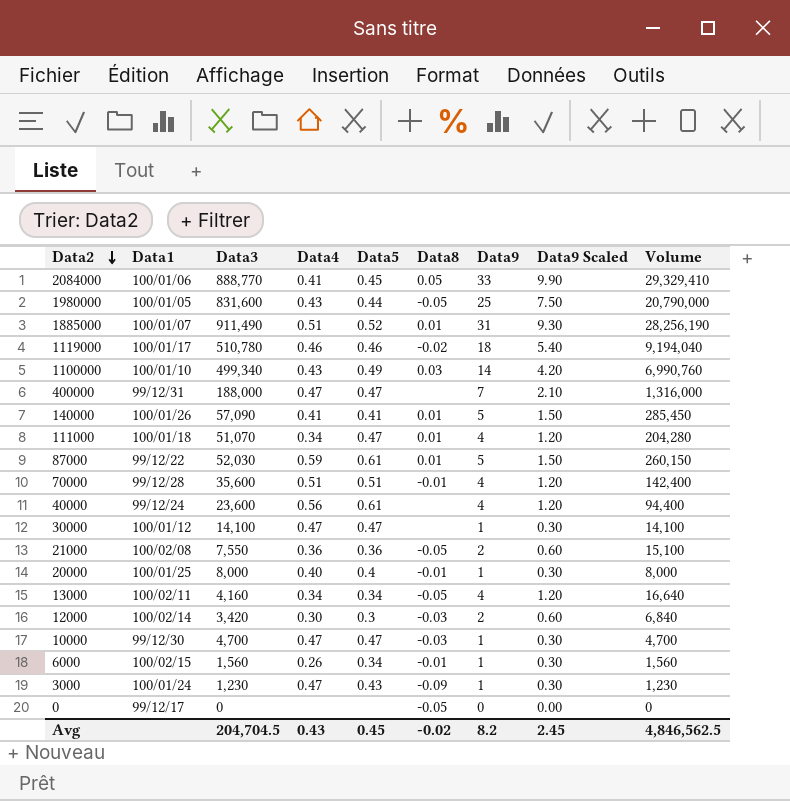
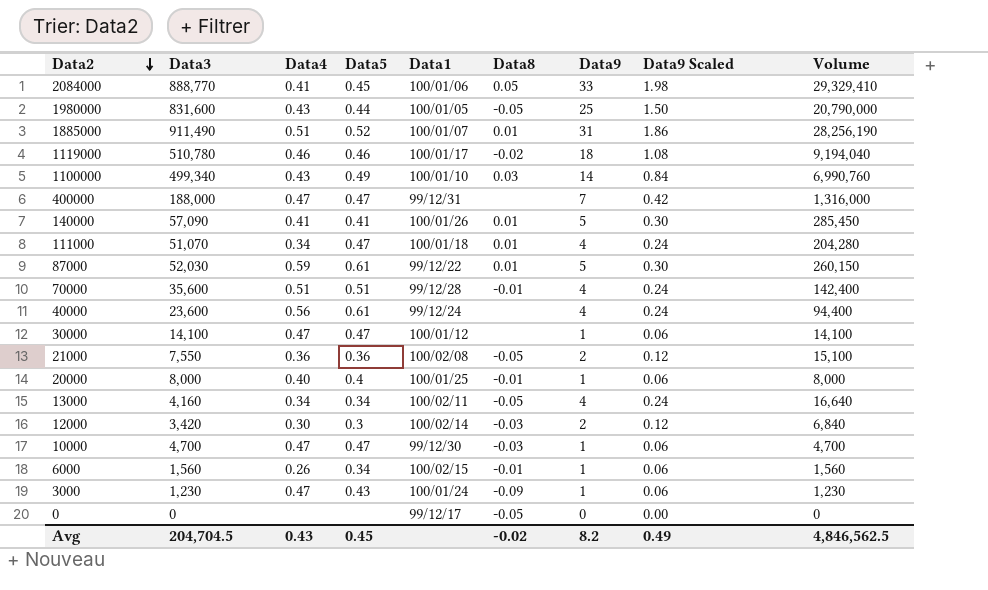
column Data1 | position: 2 -> 5
column Data9 Scaled | formula: [Data9] * 0.3 -> [Data9] * 0.06
Avg | Data9 Scaled: 2.45 -> 0.49

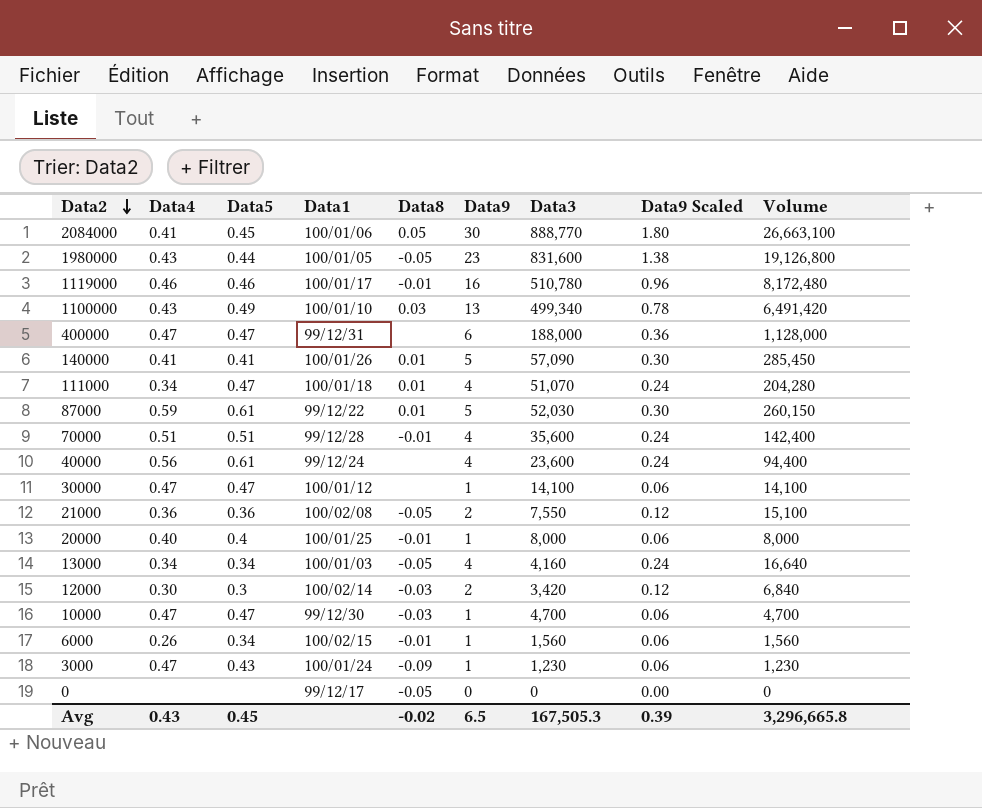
column Data3 | position: 2 -> 7
row 1885000: 911,490 | 0.51 | 0.52 | 100/01/07 | 0.01 | 31 | 1.86 | 28,256,190 -> none
2084000 | Data9: 33 -> 30
2084000 | Data9 Scaled: 1.98 -> 1.80
2084000 | Volume: 29,329,410 -> 26,663,100
1980000 | Data9: 25 -> 23
1980000 | Data9 Scaled: 1.50 -> 1.38
1980000 | Volume: 20,790,000 -> 19,126,800
1119000 | Data8: -0.02 -> -0.01
1119000 | Data9: 18 -> 16
1119000 | Data9 Scaled: 1.08 -> 0.96
1119000 | Volume: 9,194,040 -> 8,172,480
1100000 | Data9: 14 -> 13
1100000 | Data9 Scaled: 0.84 -> 0.78
1100000 | Volume: 6,990,760 -> 6,491,420
400000 | Data9: 7 -> 6
400000 | Data9 Scaled: 0.42 -> 0.36
400000 | Volume: 1,316,000 -> 1,128,000
13000 | Data1: 100/02/11 -> 100/01/03
Avg | Data9: 8.2 -> 6.5
Avg | Data3: 204,704.5 -> 167,505.3
Avg | Data9 Scaled: 0.49 -> 0.39
Avg | Volume: 4,846,562.5 -> 3,296,665.8

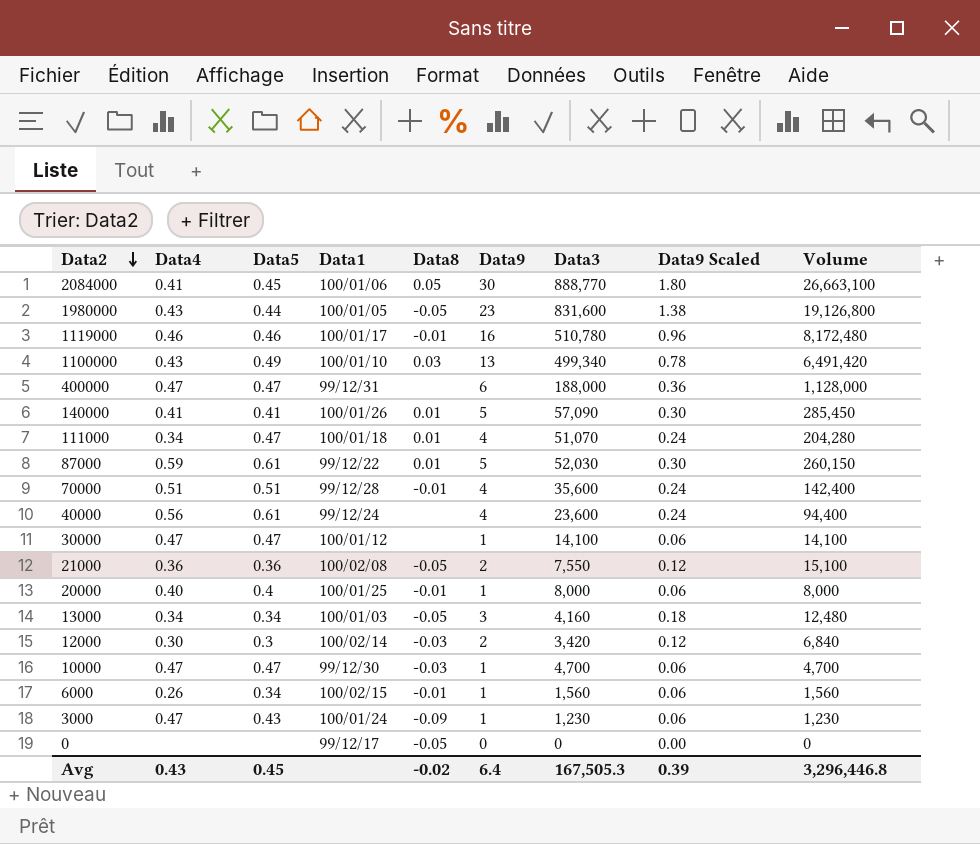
13000 | Data9: 4 -> 3
13000 | Data9 Scaled: 0.24 -> 0.18
13000 | Volume: 16,640 -> 12,480
Avg | Data9: 6.5 -> 6.4
Avg | Volume: 3,296,665.8 -> 3,296,446.8

